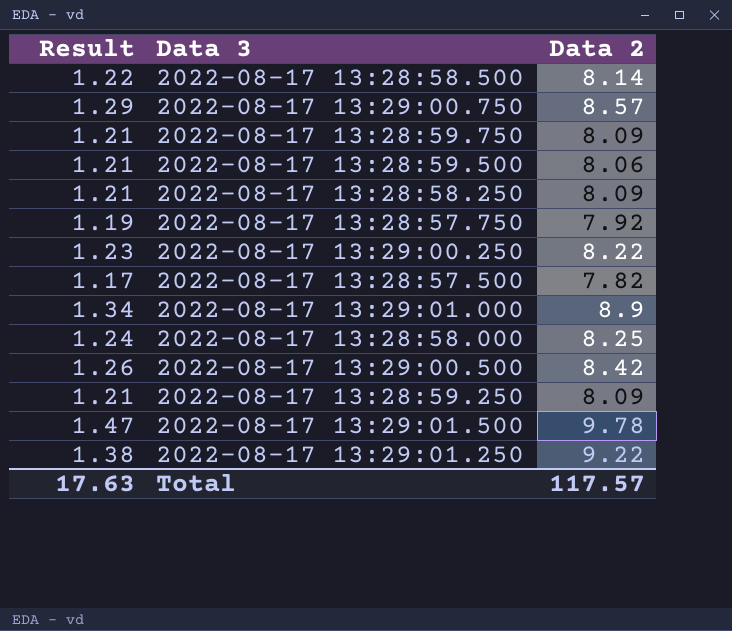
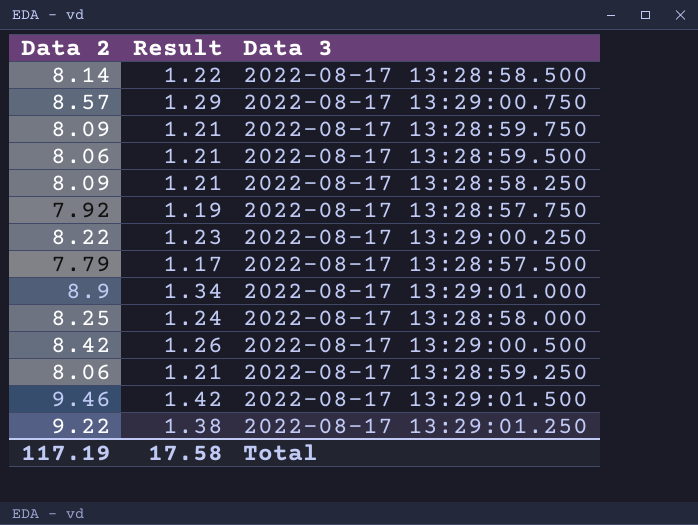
column Data 2 | position: 3 -> 1
2022-08-17 13:28:57.500 | Data 2: 7.82 -> 7.79
2022-08-17 13:28:59.250 | Data 2: 8.09 -> 8.06
2022-08-17 13:29:01.500 | Data 2: 9.78 -> 9.46
2022-08-17 13:29:01.500 | Result: 1.47 -> 1.42
Total | Data 2: 117.57 -> 117.19
Total | Result: 17.63 -> 17.58

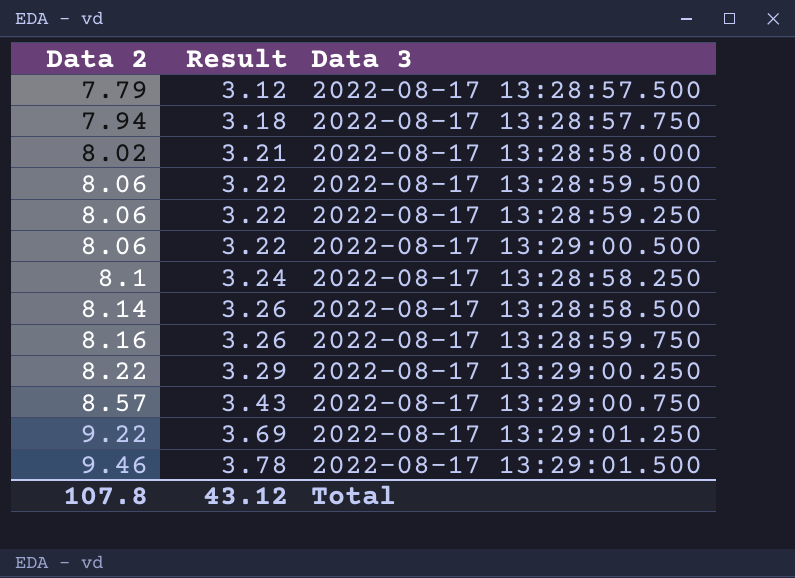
row order: none -> Data 2 ascending
column Result | formula: [Data 2] * 0.15 -> [Data 2] * 0.4
row 2022-08-17 13:29:01.000: 8.9 | 1.34 -> none
2022-08-17 13:28:57.750 | Data 2: 7.92 -> 7.94
2022-08-17 13:28:58.000 | Data 2: 8.25 -> 8.02
2022-08-17 13:29:00.500 | Data 2: 8.42 -> 8.06
2022-08-17 13:28:58.250 | Data 2: 8.09 -> 8.1
2022-08-17 13:28:59.750 | Data 2: 8.09 -> 8.16
Total | Data 2: 117.19 -> 107.8
Total | Result: 17.58 -> 43.12

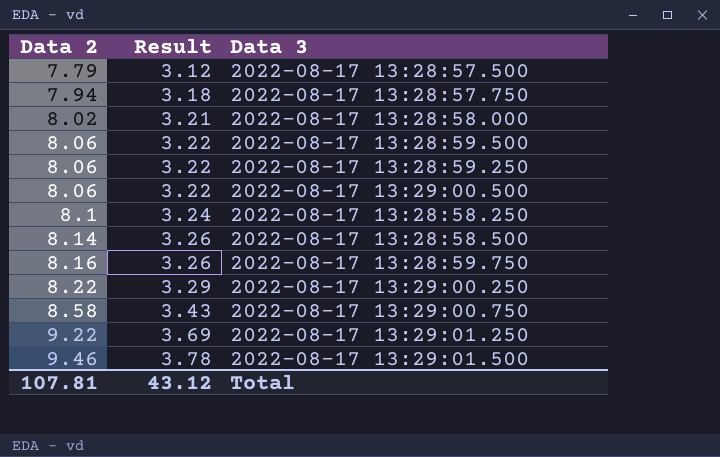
2022-08-17 13:29:00.750 | Data 2: 8.57 -> 8.58
Total | Data 2: 107.8 -> 107.81

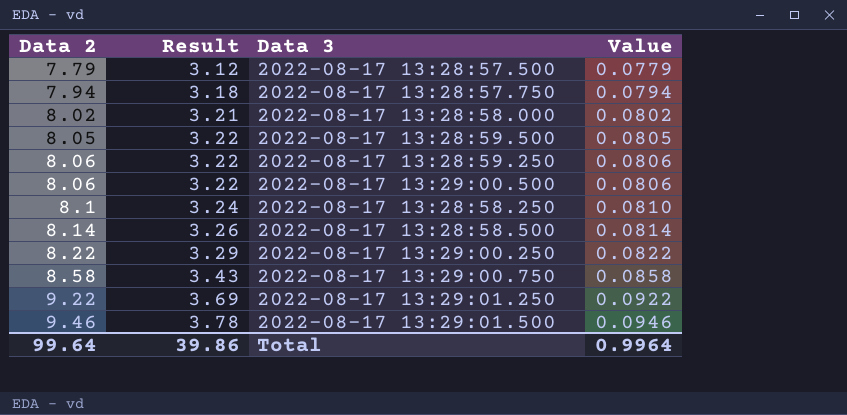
column Value | formula: none -> [Data 2] * 0.01
row 2022-08-17 13:28:59.750: 8.16 | 3.26 -> none
2022-08-17 13:28:59.500 | Data 2: 8.06 -> 8.05
Total | Data 2: 107.81 -> 99.64
Total | Result: 43.12 -> 39.86

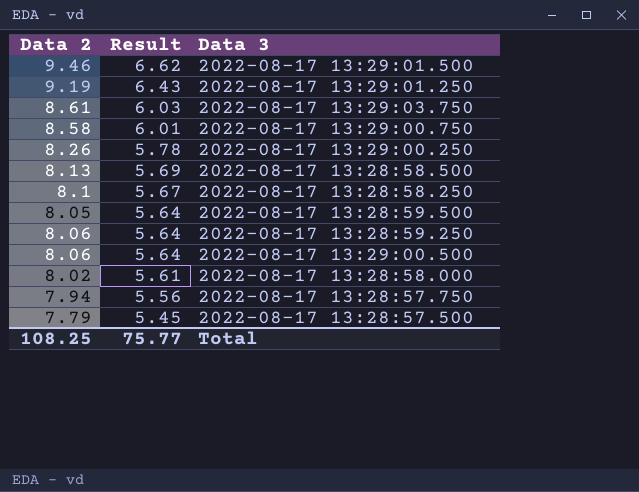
row order: Data 2 ascending -> Result descending
column Value | formula: [Data 2] * 0.01 -> none
column Result | formula: [Data 2] * 0.4 -> [Data 2] * 0.7
2022-08-17 13:29:01.250 | Data 2: 9.22 -> 9.19
row 2022-08-17 13:29:03.750: none -> 8.61 | 6.03
2022-08-17 13:29:00.250 | Data 2: 8.22 -> 8.26
2022-08-17 13:28:58.500 | Data 2: 8.14 -> 8.13
Total | Data 2: 99.64 -> 108.25
Total | Result: 39.86 -> 75.77

